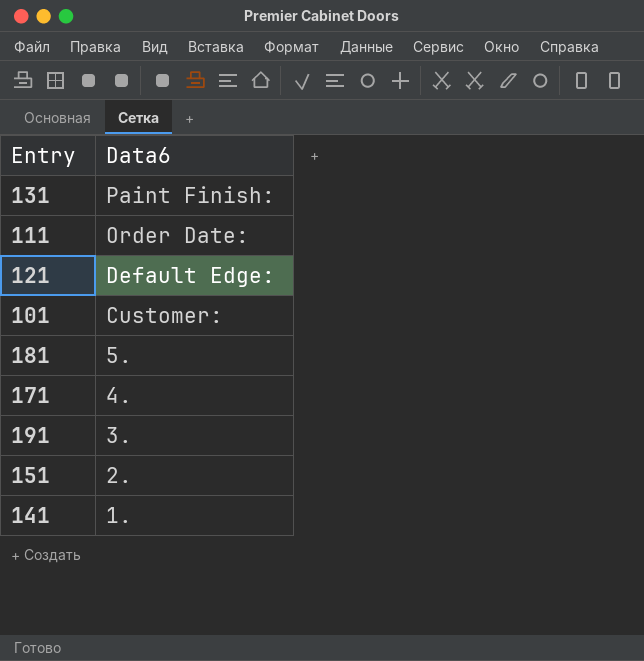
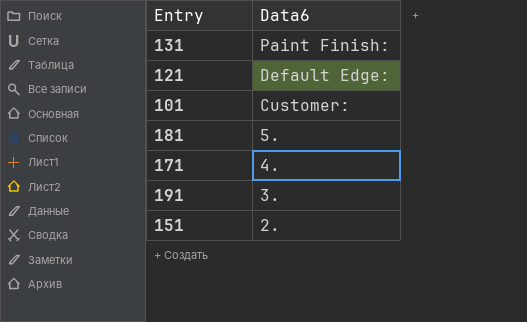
row 111: Order Date: -> none
row 141: 1. -> none

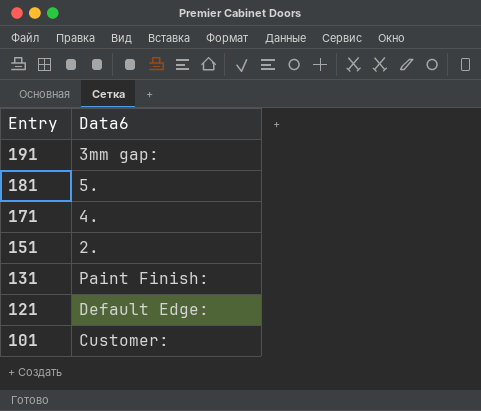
row order: Data6 descending -> Entry descending
191 | Data6: 3. -> 3mm gap:

